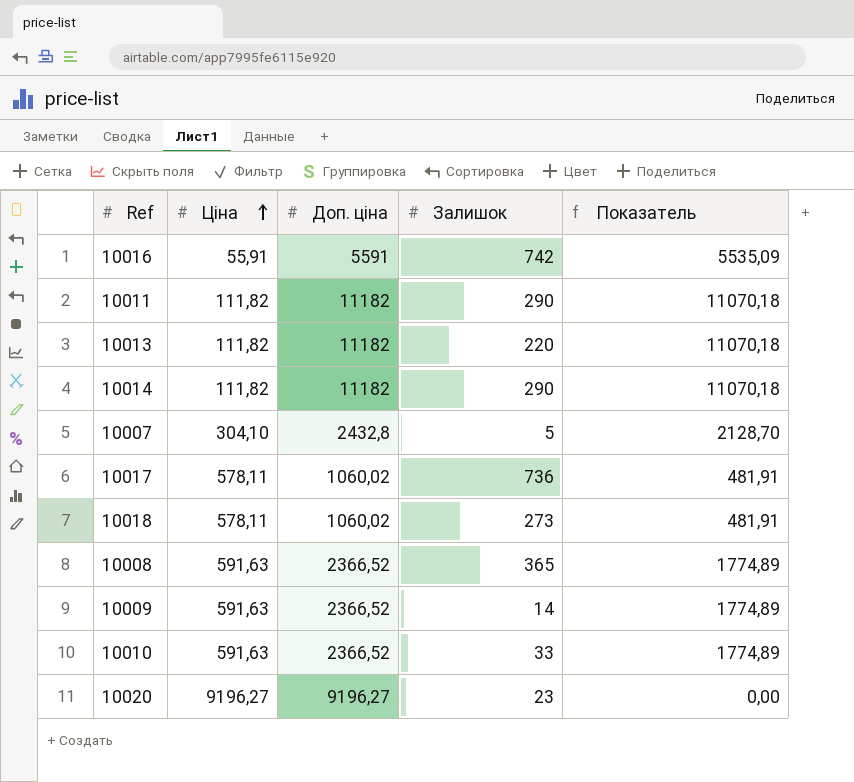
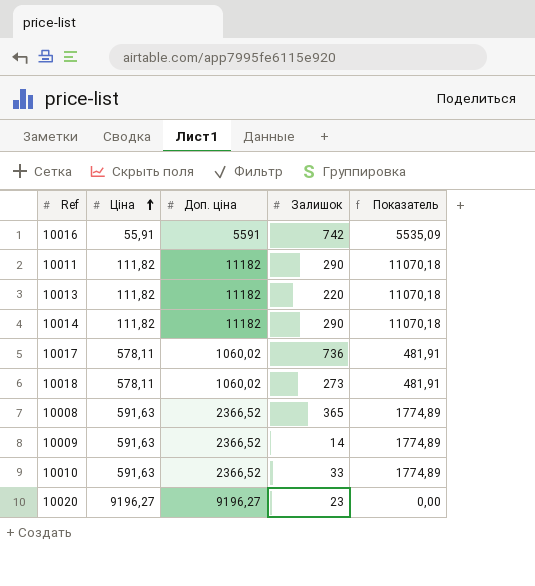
row 10007: 304,10 | 2432,8 | 5 | 2128,70 -> none

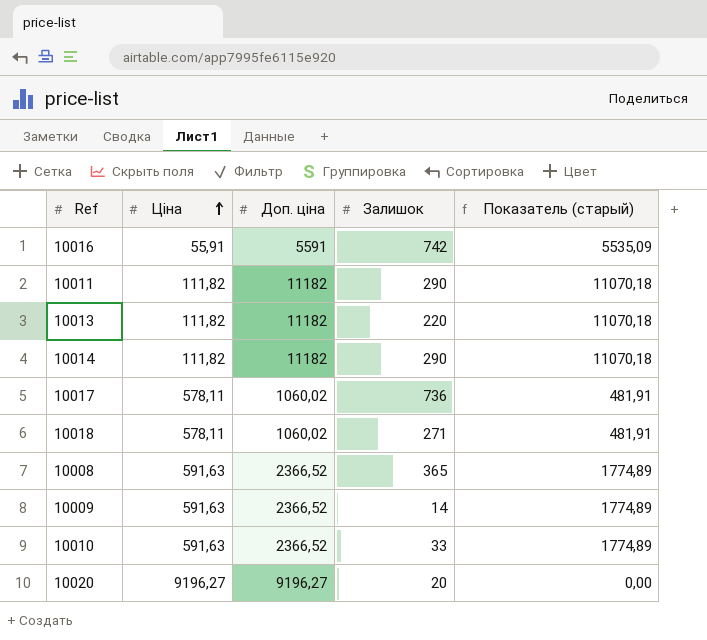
column name: Показатель -> Показатель (старый)
10018 | Залишок: 273 -> 271
10020 | Залишок: 23 -> 20

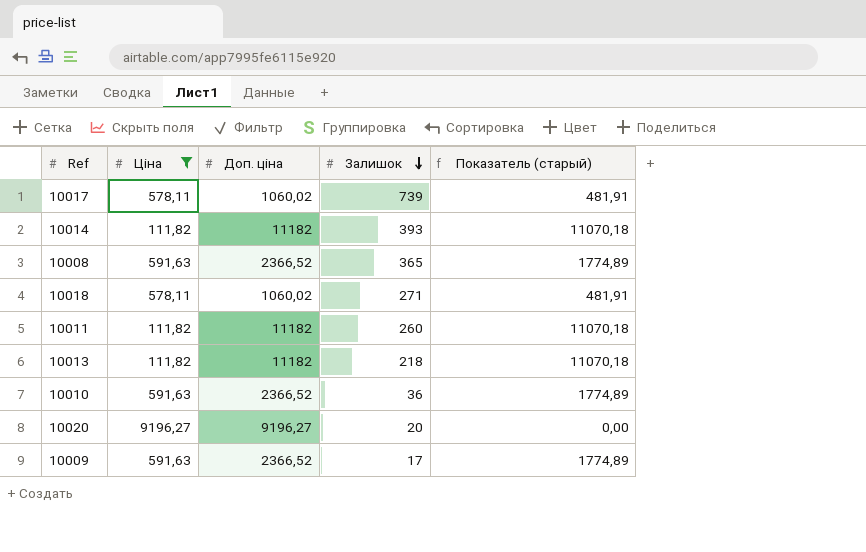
filter: none -> Ціна != 55,91
row order: Ціна ascending -> Залишок descending
10017 | Залишок: 736 -> 739
10014 | Залишок: 290 -> 393
10011 | Залишок: 290 -> 260
10013 | Залишок: 220 -> 218
10010 | Залишок: 33 -> 36
10009 | Залишок: 14 -> 17

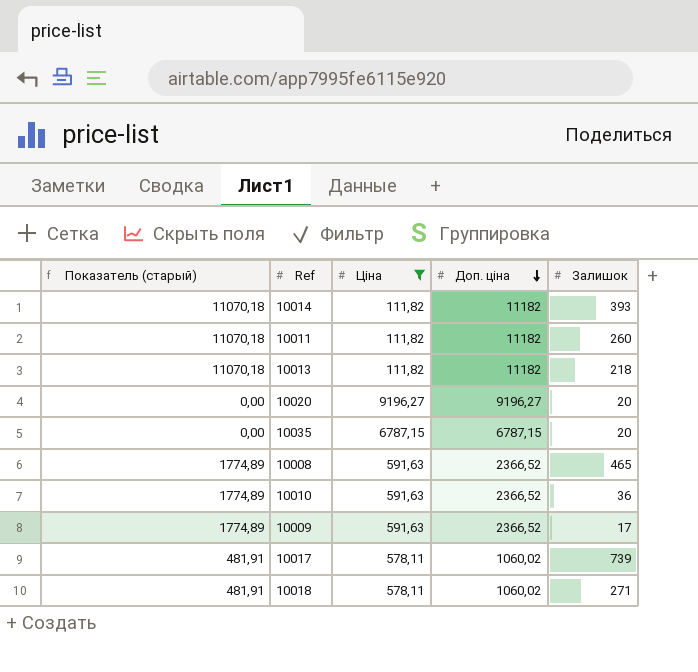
row order: Залишок descending -> Доп. ціна descending
column Показатель (старый) | position: 5 -> 1
row 10035: none -> 0,00 | 6787,15 | 6787,15 | 20
10008 | Залишок: 365 -> 465

